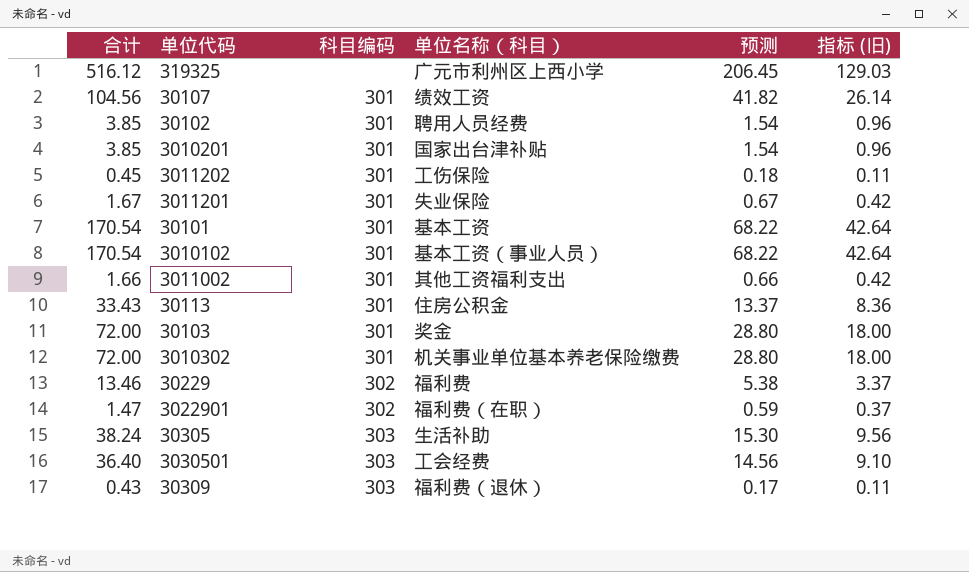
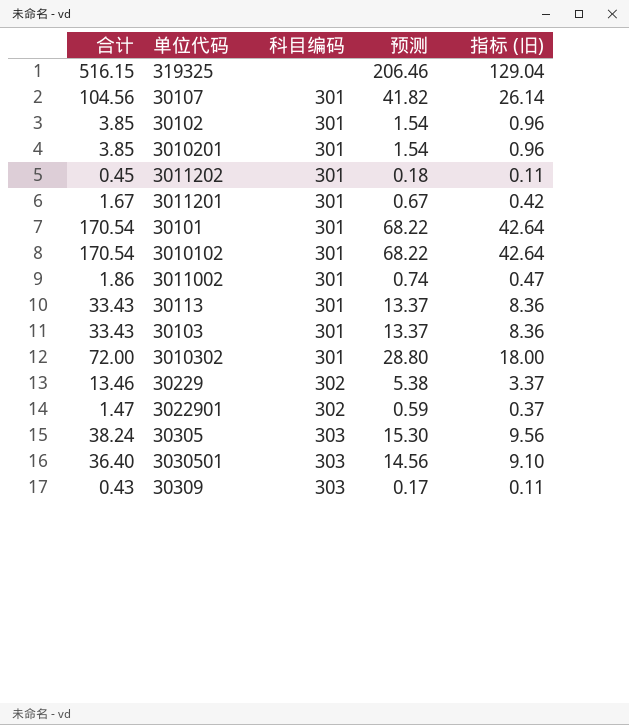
column 单位名称（科目） | position: 4 -> none
319325 | 合计: 516.12 -> 516.15
319325 | 预测: 206.45 -> 206.46
319325 | 指标 (旧): 129.03 -> 129.04
3011002 | 合计: 1.66 -> 1.86
3011002 | 预测: 0.66 -> 0.74
3011002 | 指标 (旧): 0.42 -> 0.47
30103 | 合计: 72.00 -> 33.43
30103 | 预测: 28.80 -> 13.37
30103 | 指标 (旧): 18.00 -> 8.36

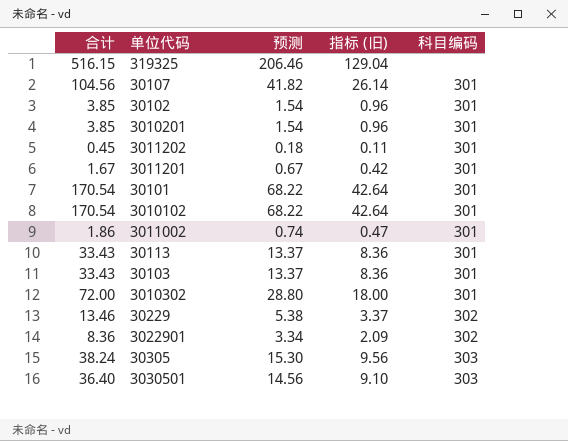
column 科目编码 | position: 3 -> 5
row 30309: 0.43 | 303 | 0.17 | 0.11 -> none
3022901 | 合计: 1.47 -> 8.36
3022901 | 预测: 0.59 -> 3.34
3022901 | 指标 (旧): 0.37 -> 2.09

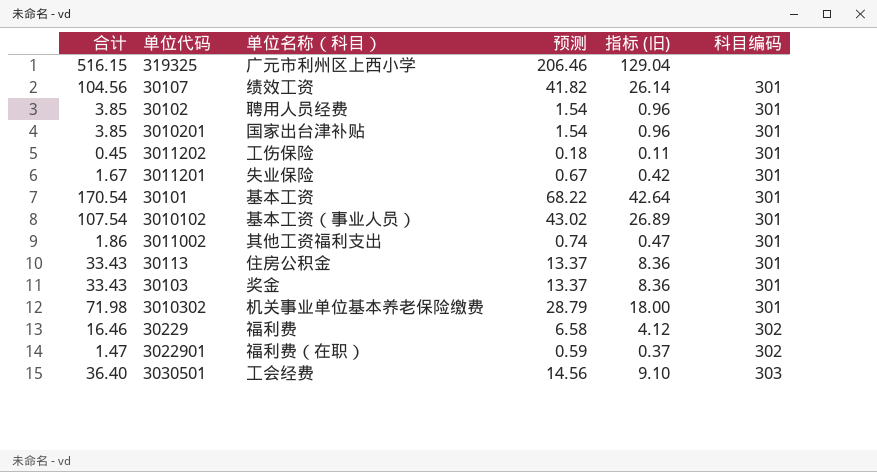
column 单位名称（科目） | position: none -> 3
row 30305: 38.24 | 15.30 | 9.56 | 303 -> none
3010102 | 合计: 170.54 -> 107.54
3010102 | 预测: 68.22 -> 43.02
3010102 | 指标 (旧): 42.64 -> 26.89
3010302 | 合计: 72.00 -> 71.98
3010302 | 预测: 28.80 -> 28.79
30229 | 合计: 13.46 -> 16.46
30229 | 预测: 5.38 -> 6.58
30229 | 指标 (旧): 3.37 -> 4.12
3022901 | 合计: 8.36 -> 1.47
3022901 | 预测: 3.34 -> 0.59
3022901 | 指标 (旧): 2.09 -> 0.37

